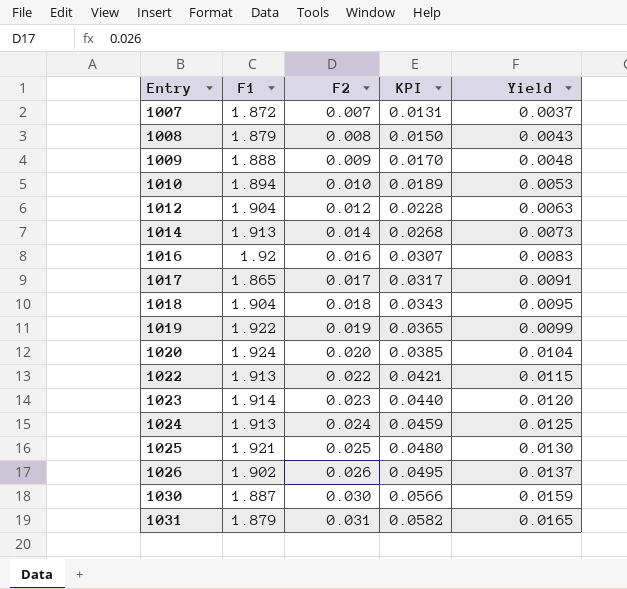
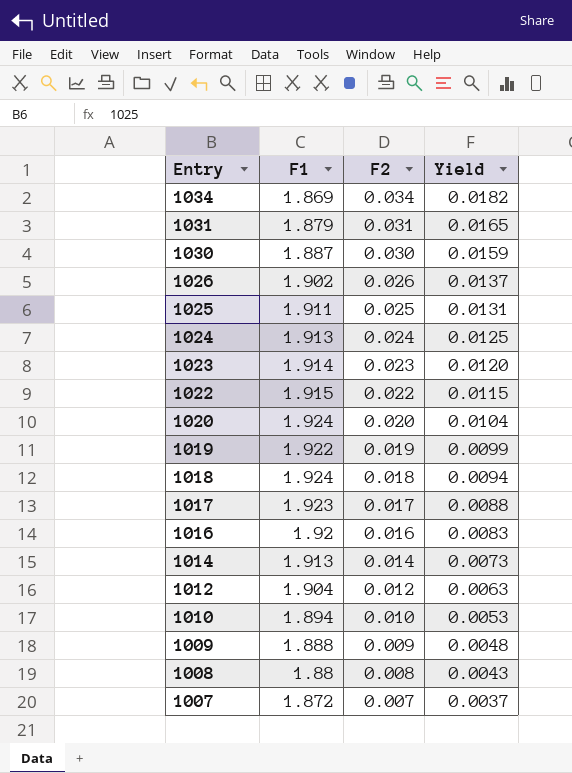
row order: Entry ascending -> Entry descending
column KPI | formula: [F1] * [F2] -> none
row 1034: none -> 1.869 | 0.034 | 0.0182
1025 | F1: 1.921 -> 1.911
1025 | Yield: 0.0130 -> 0.0131
1022 | F1: 1.913 -> 1.915
1018 | F1: 1.904 -> 1.924
1018 | Yield: 0.0095 -> 0.0094
1017 | F1: 1.865 -> 1.923
1017 | Yield: 0.0091 -> 0.0088
1008 | F1: 1.879 -> 1.88

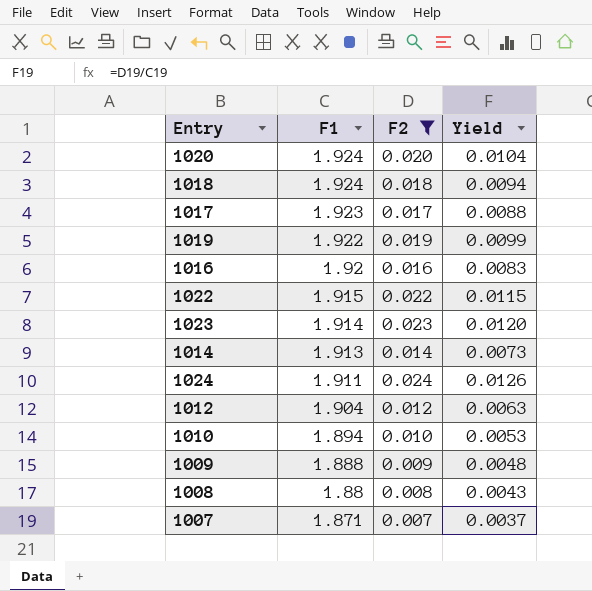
filter: none -> F2 <= 0.024
row order: Entry descending -> F1 descending
1024 | F1: 1.913 -> 1.911
1024 | Yield: 0.0125 -> 0.0126
1007 | F1: 1.872 -> 1.871

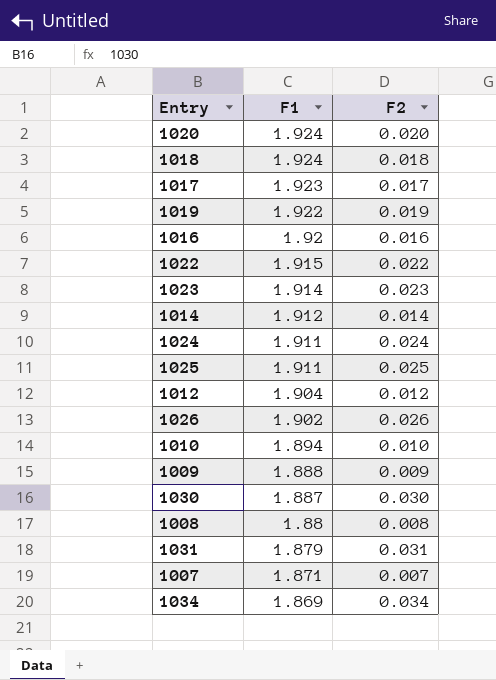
filter: F2 <= 0.024 -> none
column Yield | formula: [F2] / [F1] -> none
1014 | F1: 1.913 -> 1.912

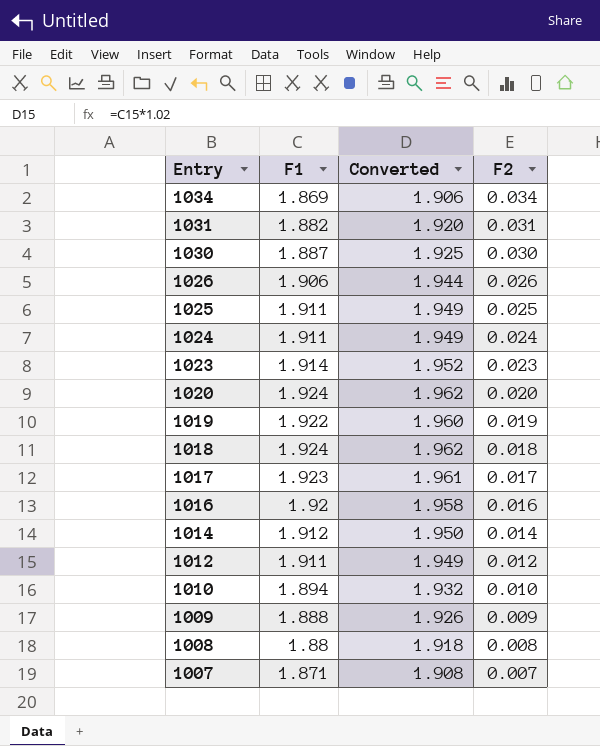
row order: F1 descending -> Entry descending
column Converted | formula: none -> [F1] * 1.02
row 1022: 1.915 | 0.022 -> none
1031 | F1: 1.879 -> 1.882
1026 | F1: 1.902 -> 1.906
1012 | F1: 1.904 -> 1.911

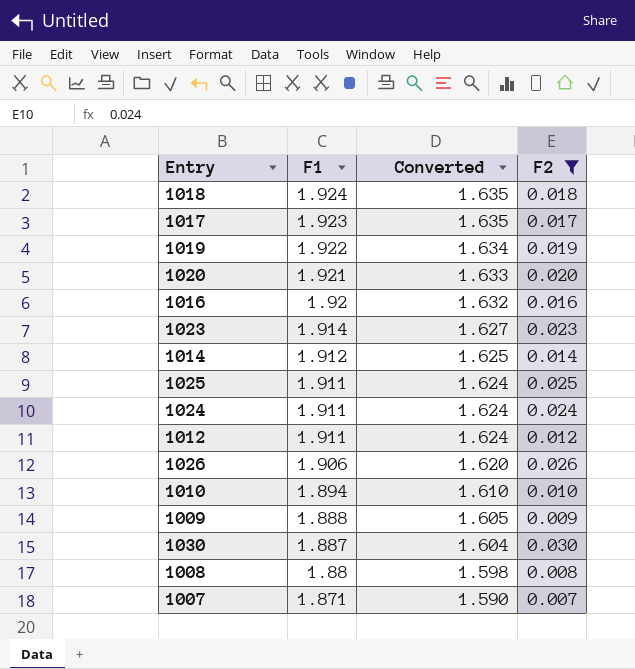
filter: none -> F2 <= 0.030
row order: Entry descending -> F1 descending
column Converted | formula: [F1] * 1.02 -> [F1] * 0.85
1020 | F1: 1.924 -> 1.921

